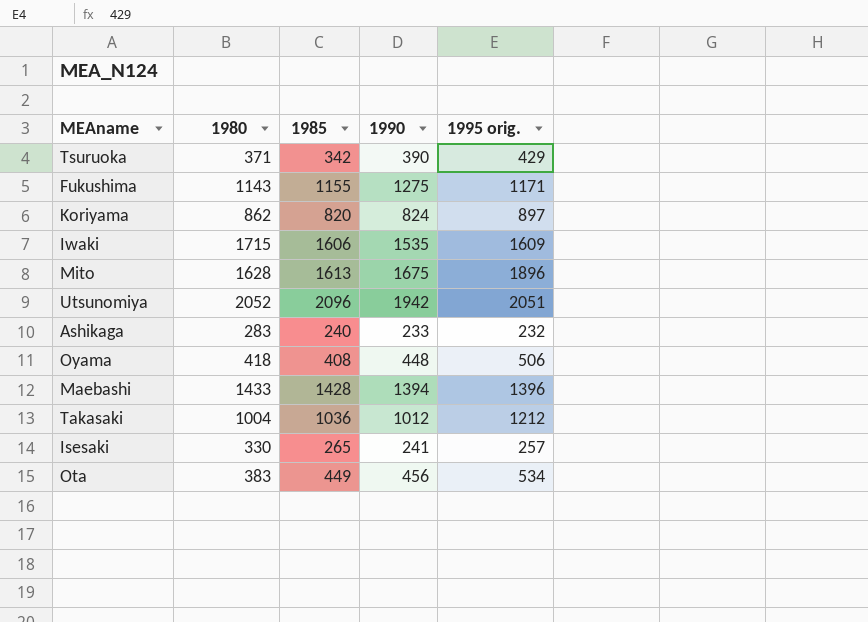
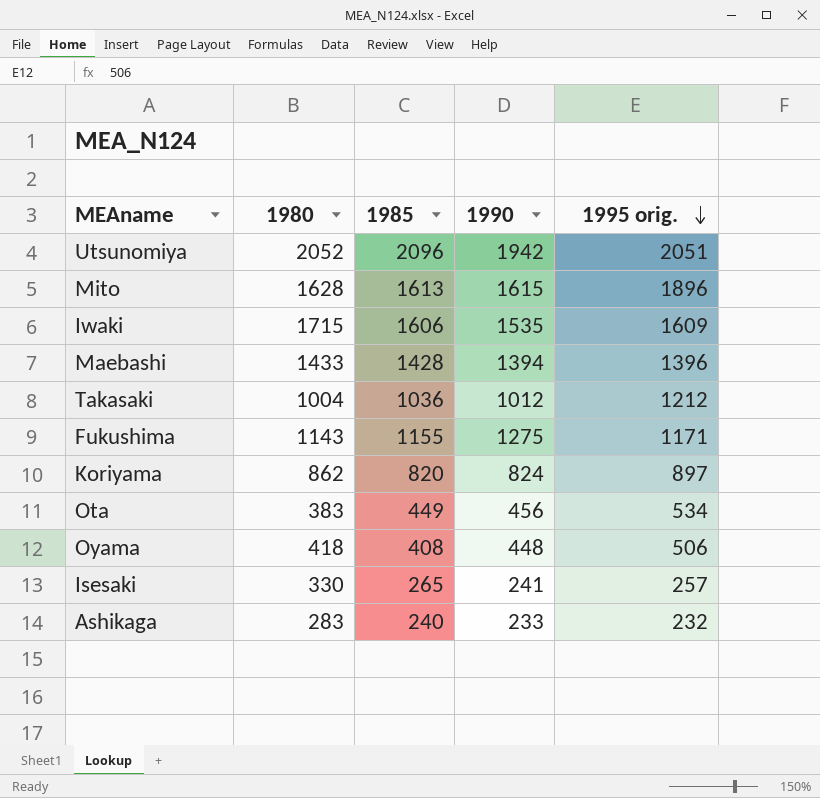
row order: none -> 1995 orig. descending
row Tsuruoka: 371 | 342 | 390 | 429 -> none
Mito | 1990: 1675 -> 1615

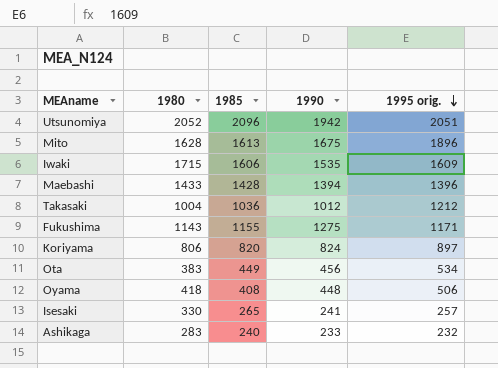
Mito | 1990: 1615 -> 1675
Koriyama | 1980: 862 -> 806

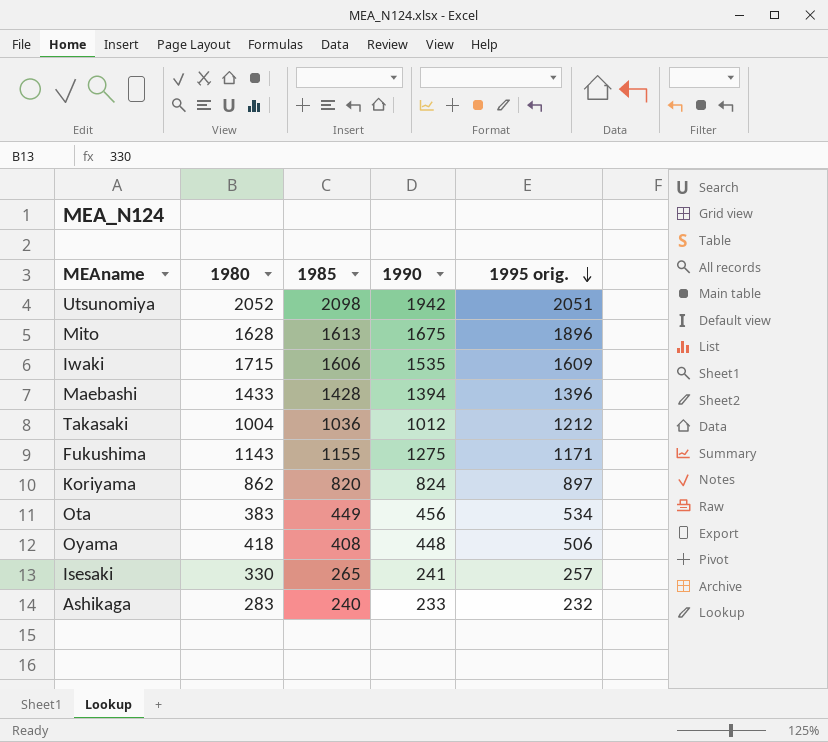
Utsunomiya | 1985: 2096 -> 2098
Koriyama | 1980: 806 -> 862

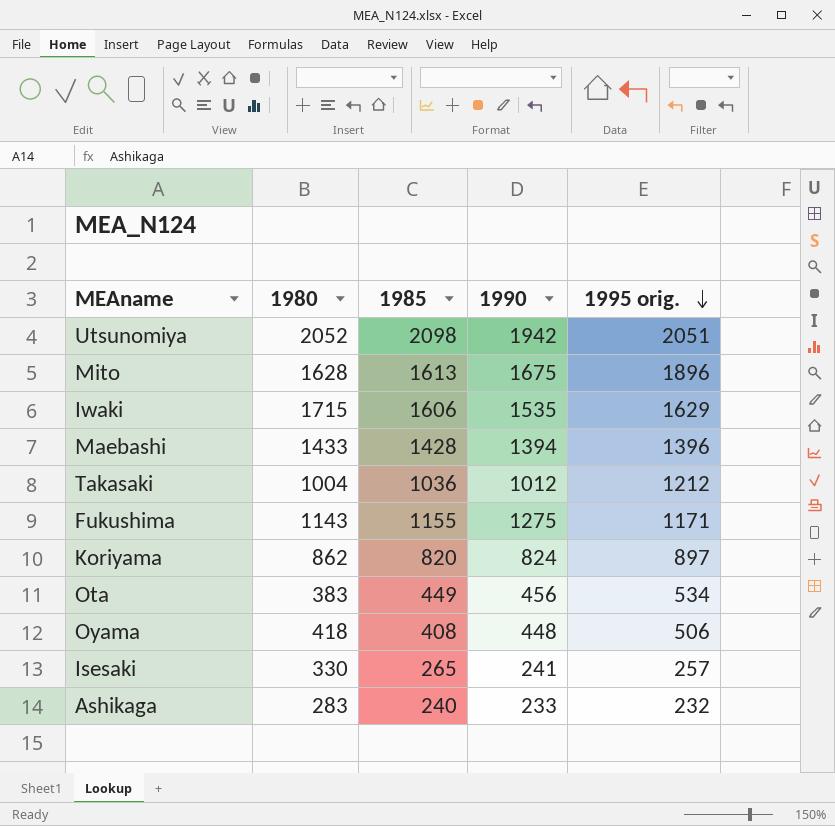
Iwaki | 1995 orig.: 1609 -> 1629

